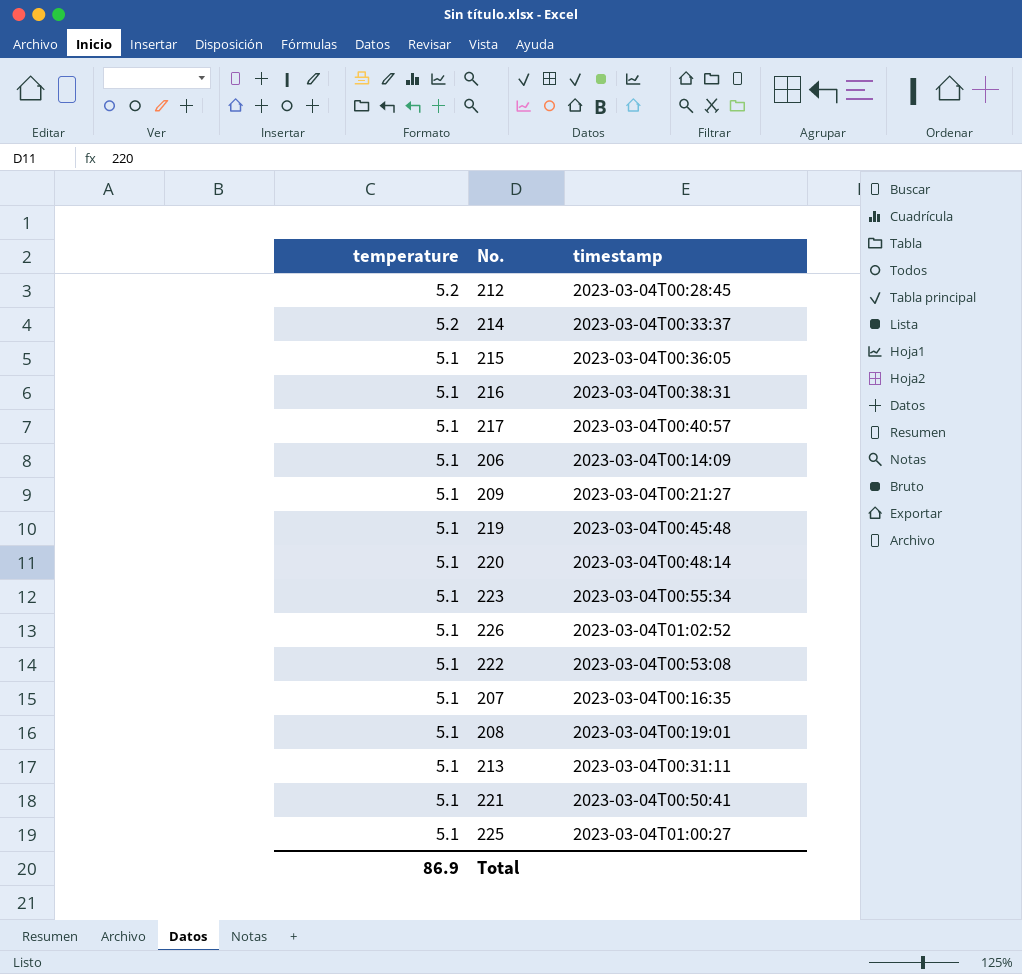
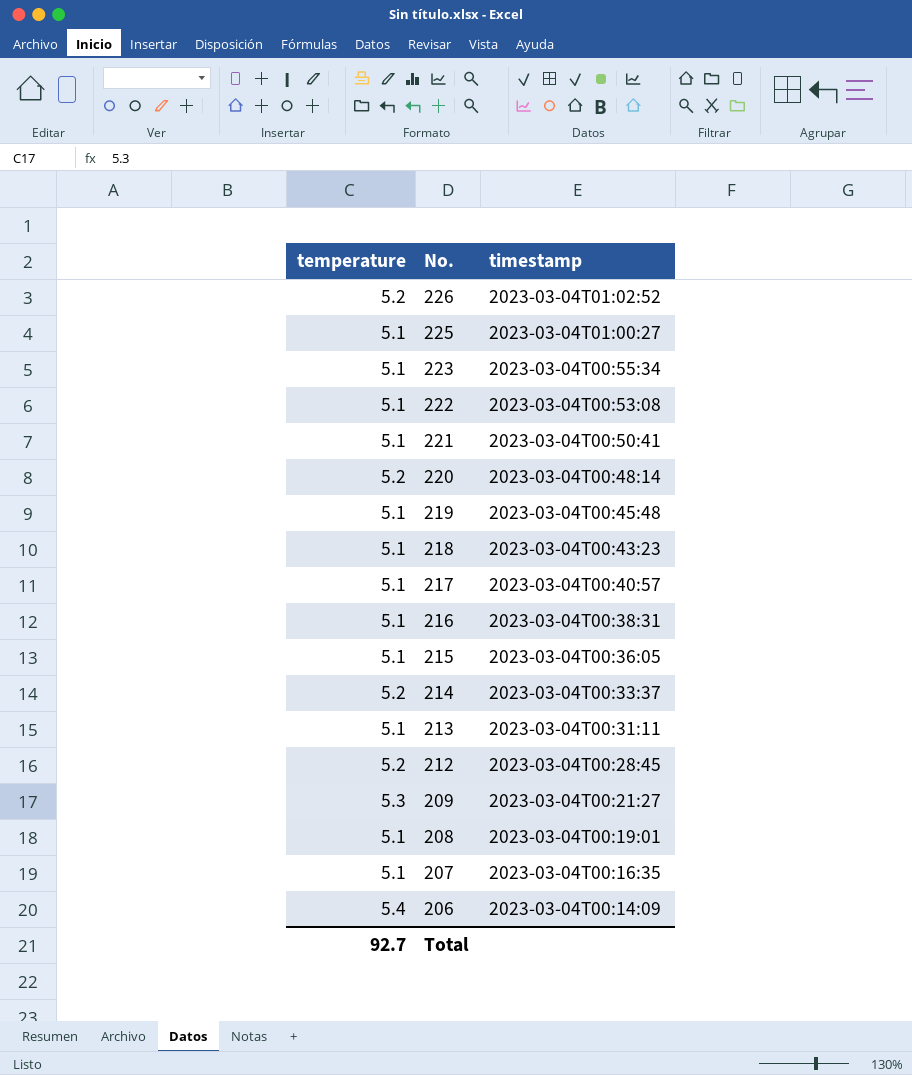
row order: temperature descending -> No. descending
226 | temperature: 5.1 -> 5.2
220 | temperature: 5.1 -> 5.2
row 218: none -> 5.1 | 2023-03-04T00:43:23
209 | temperature: 5.1 -> 5.3
206 | temperature: 5.1 -> 5.4
Total | temperature: 86.9 -> 92.7

